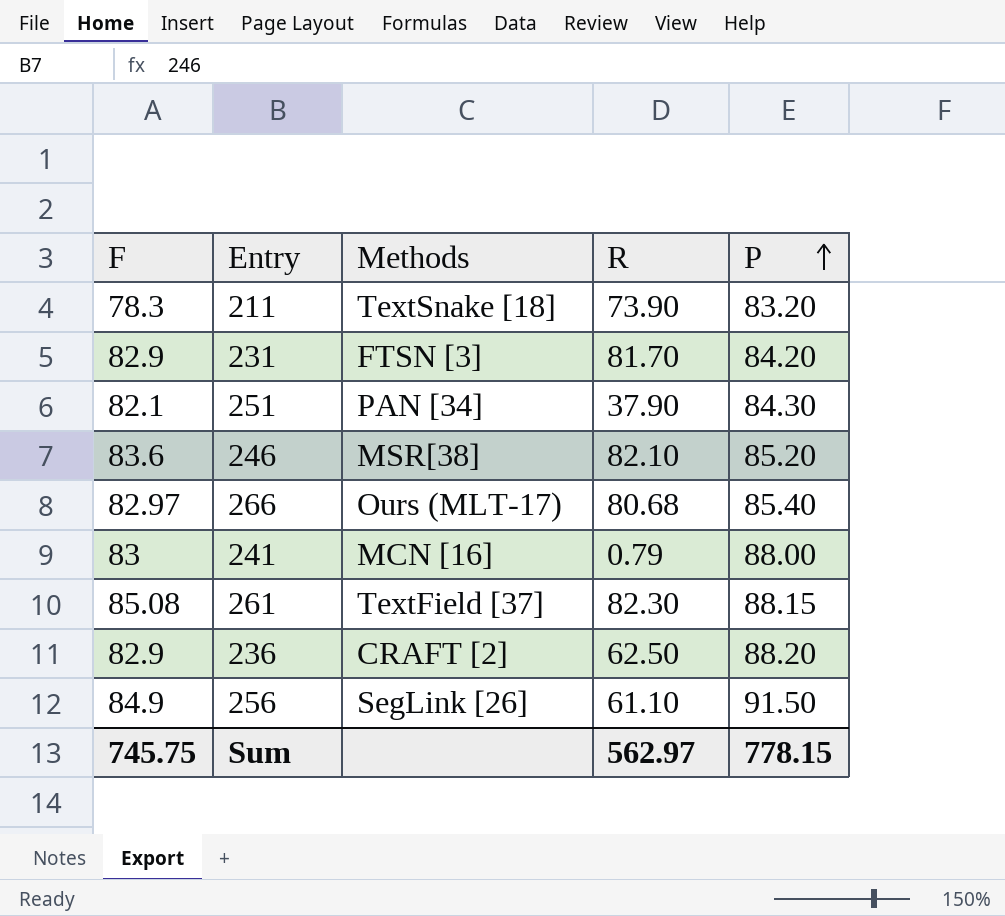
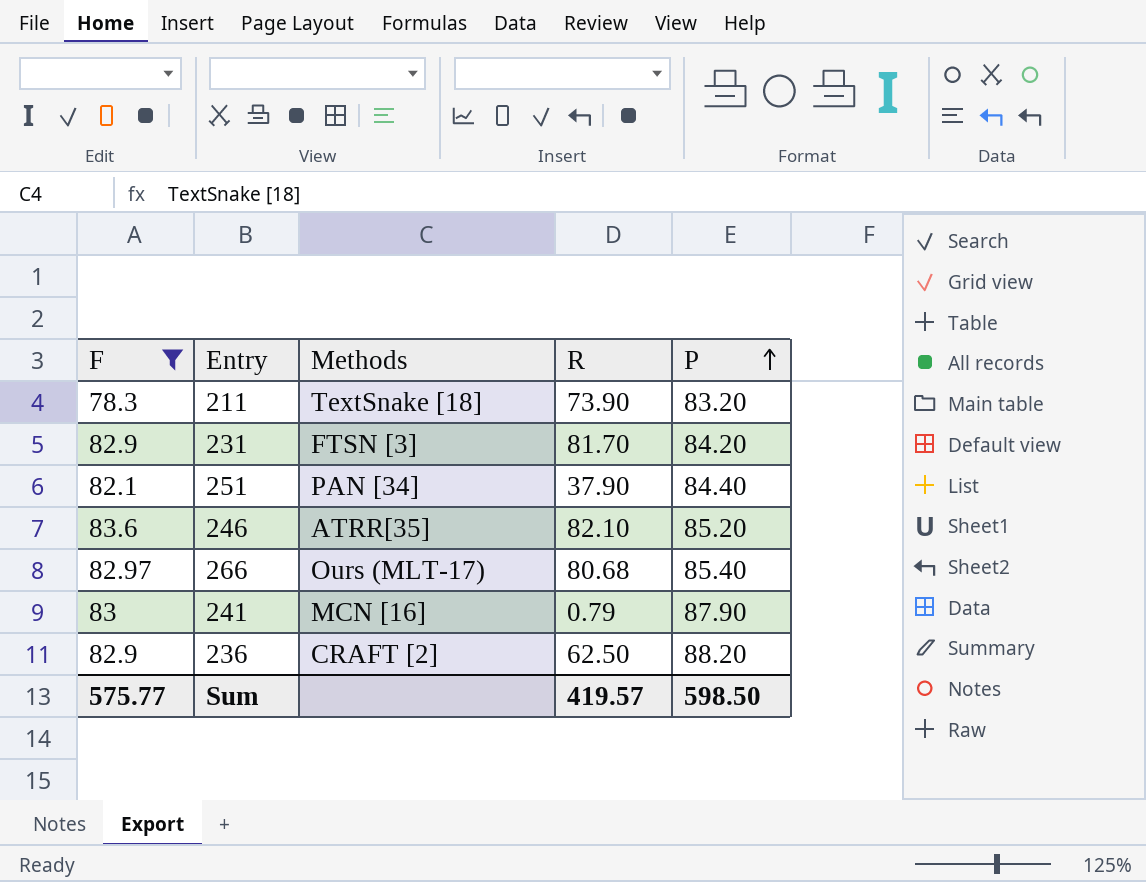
filter: none -> F <= 83.6
251 | P: 84.30 -> 84.40
246 | Methods: MSR[38] -> ATRR[35]
241 | P: 88.00 -> 87.90
Sum | F: 745.75 -> 575.77
Sum | R: 562.97 -> 419.57
Sum | P: 778.15 -> 598.50

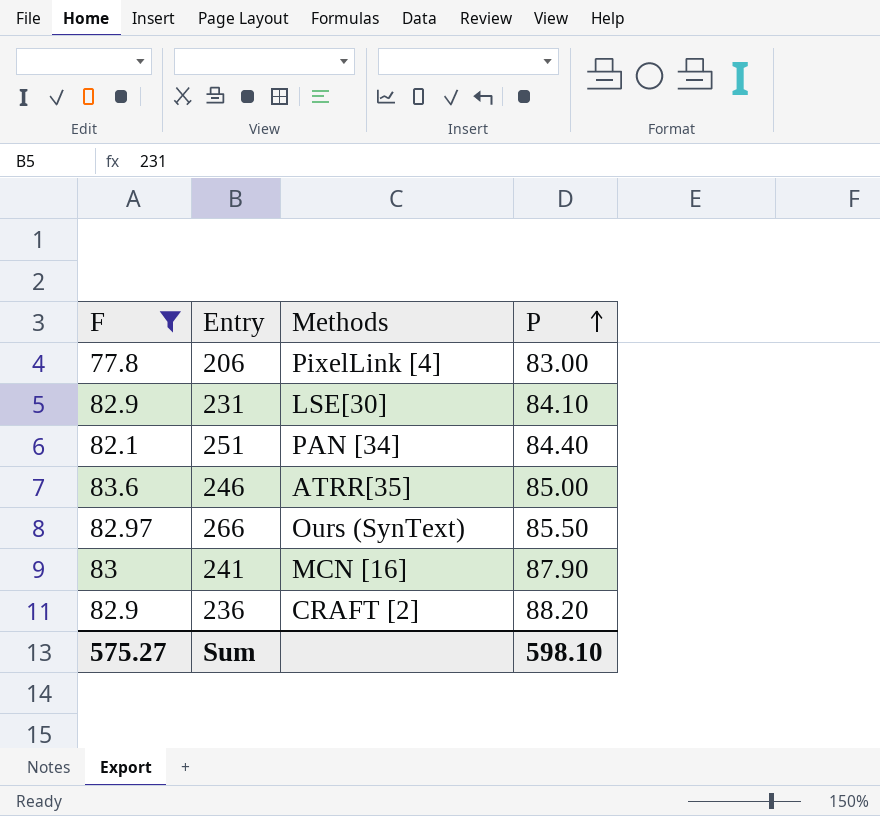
column R | position: 4 -> none
row 211: 78.3 | TextSnake [18] | 73.90 | 83.20 -> none
row 206: none -> 77.8 | PixelLink [4] | 83.00
231 | Methods: FTSN [3] -> LSE[30]
231 | P: 84.20 -> 84.10
246 | P: 85.20 -> 85.00
266 | Methods: Ours (MLT-17) -> Ours (SynText)
266 | P: 85.40 -> 85.50
Sum | F: 575.77 -> 575.27
Sum | P: 598.50 -> 598.10

